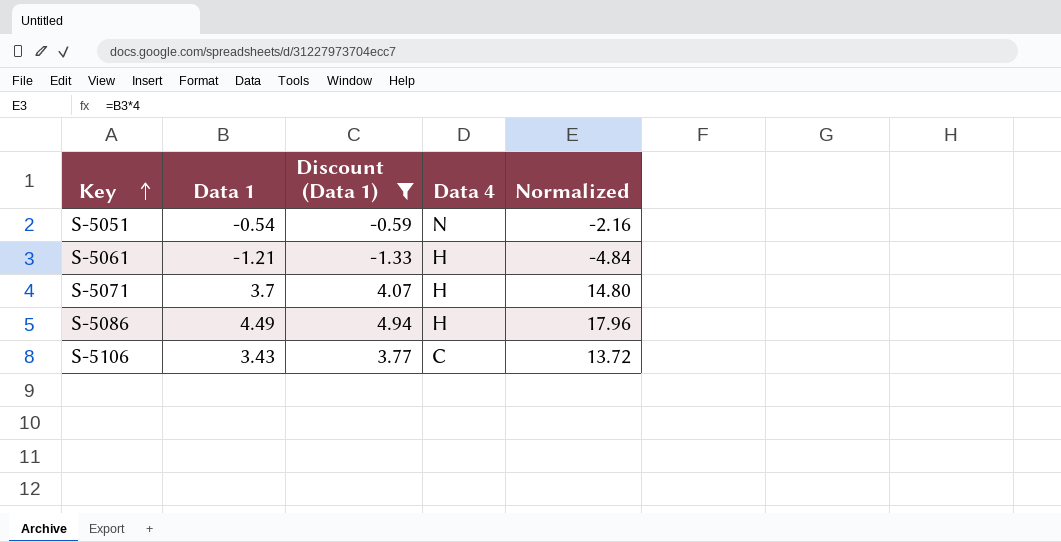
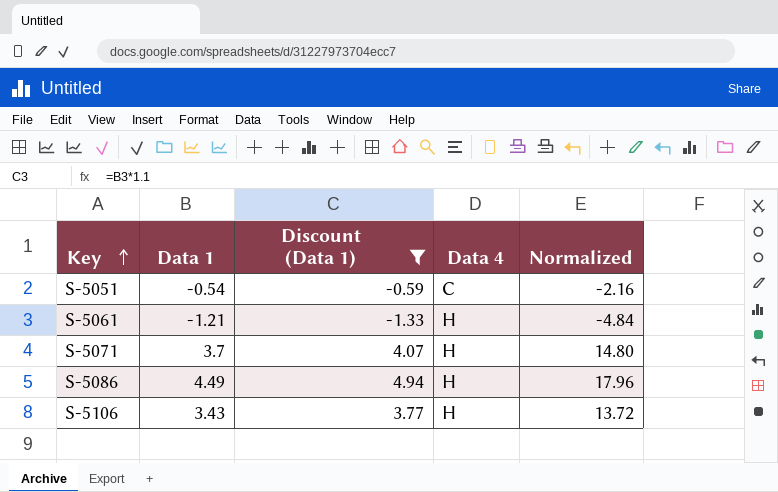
S-5051 | Data 4: N -> C
S-5106 | Data 4: C -> H

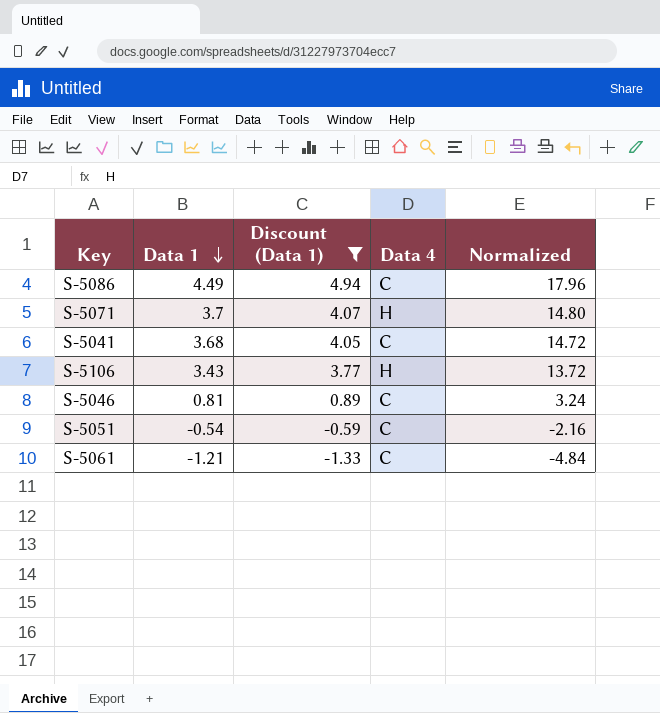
row order: Key ascending -> Data 1 descending
S-5086 | Data 4: H -> C
row S-5041: none -> 3.68 | 4.05 | C | 14.72
row S-5046: none -> 0.81 | 0.89 | C | 3.24
S-5061 | Data 4: H -> C

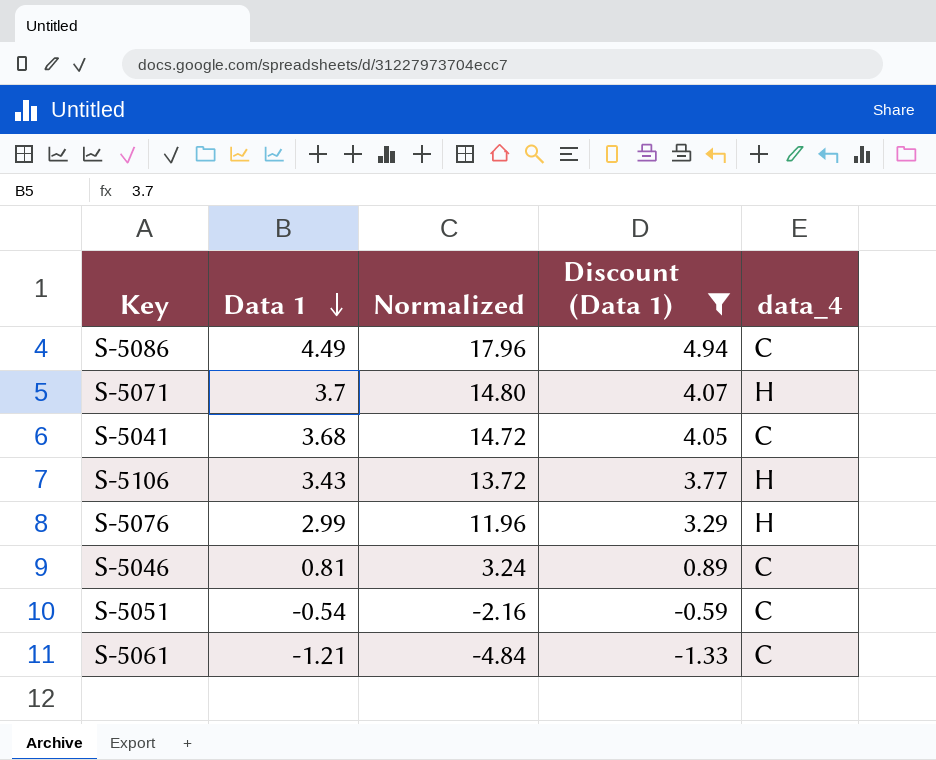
column Normalized | position: 5 -> 3
column name: Data 4 -> data_4
row S-5076: none -> 2.99 | 11.96 | 3.29 | H

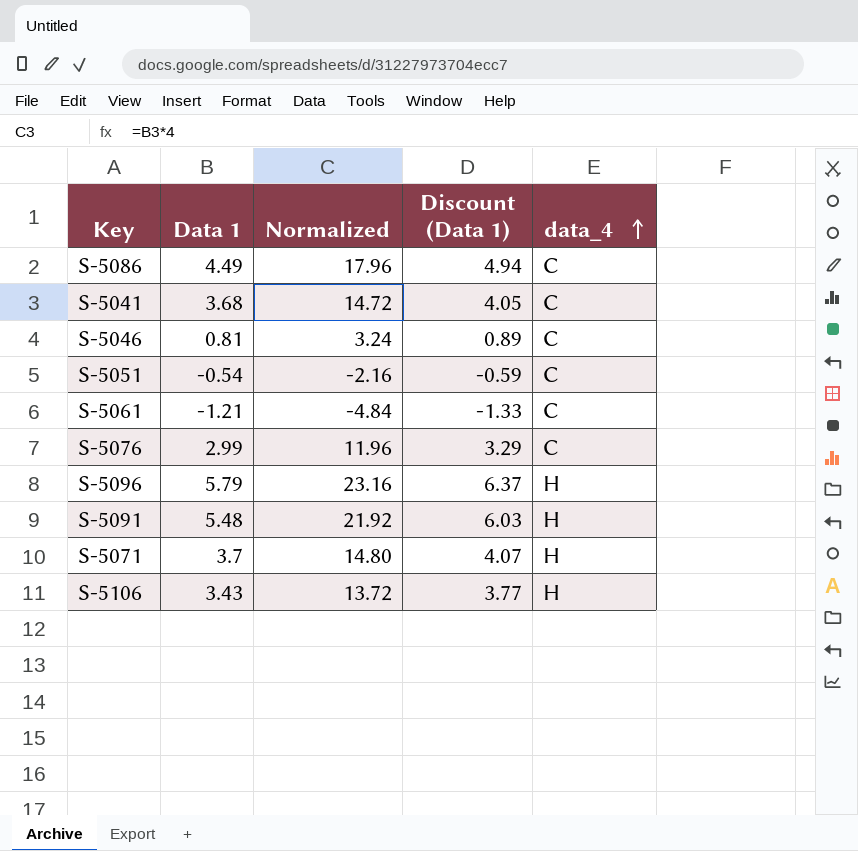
filter: Discount (Data 1) <= 4.94 -> none
row order: Data 1 descending -> data_4 ascending
S-5076 | data_4: H -> C

